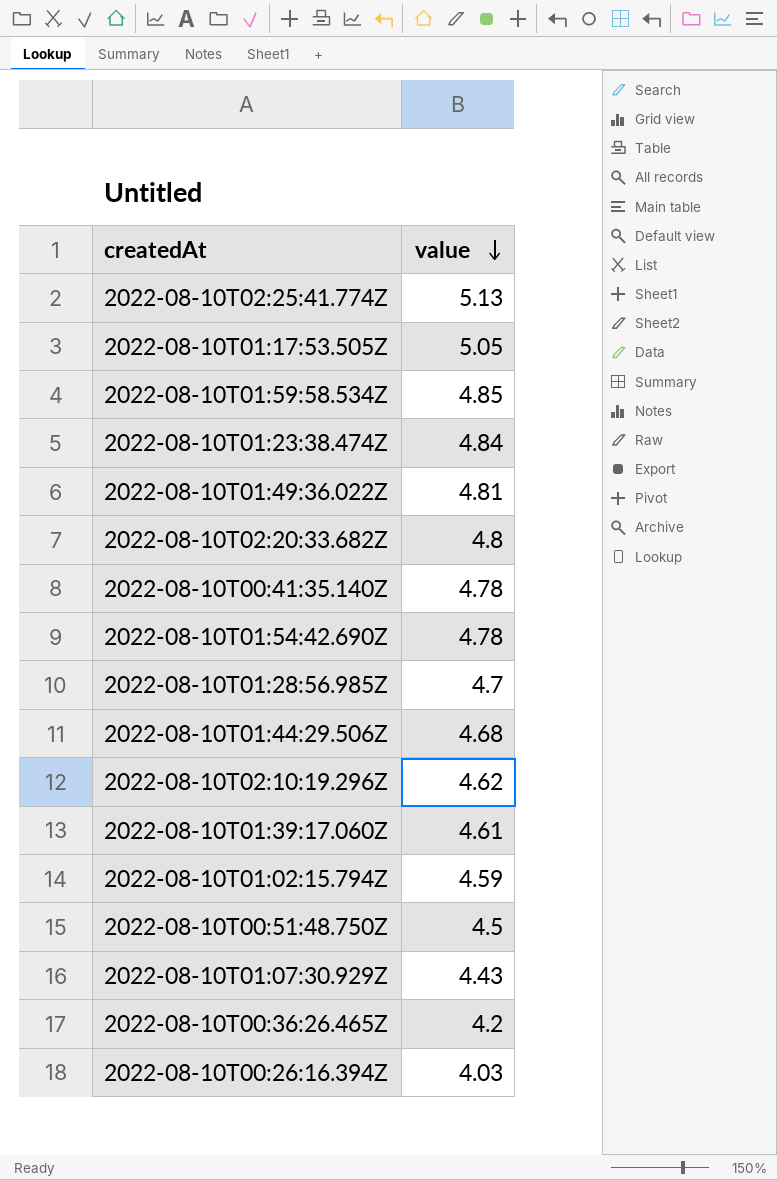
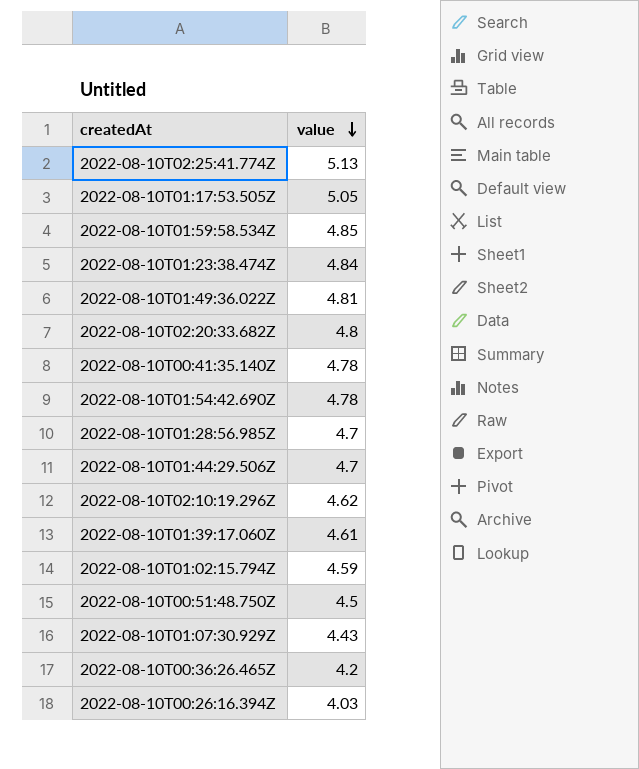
2022-08-10T01:44:29.506Z | value: 4.68 -> 4.7

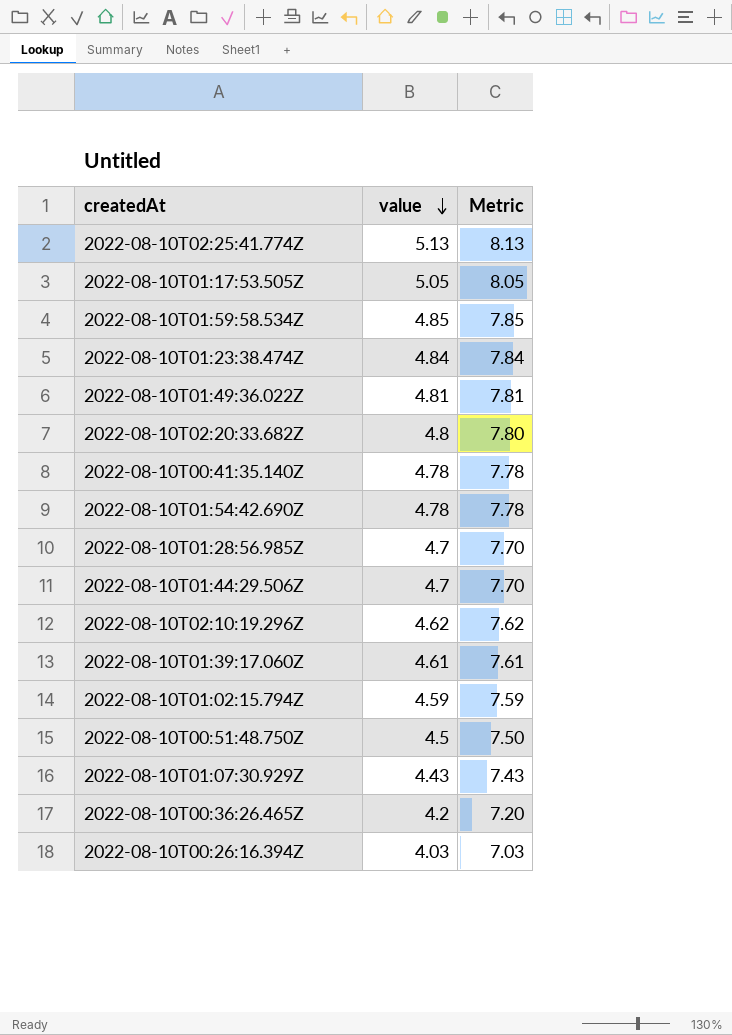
column Metric | formula: none -> [value] + 3

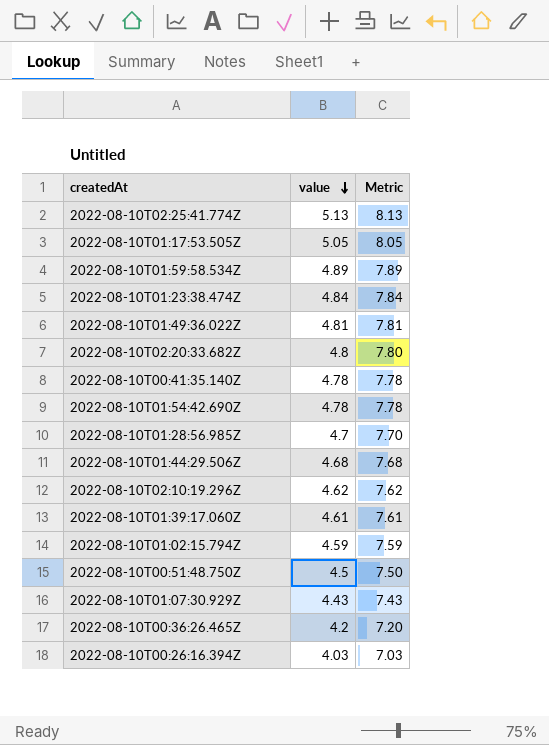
2022-08-10T01:59:58.534Z | value: 4.85 -> 4.89
2022-08-10T01:59:58.534Z | Metric: 7.85 -> 7.89
2022-08-10T01:44:29.506Z | value: 4.7 -> 4.68
2022-08-10T01:44:29.506Z | Metric: 7.70 -> 7.68

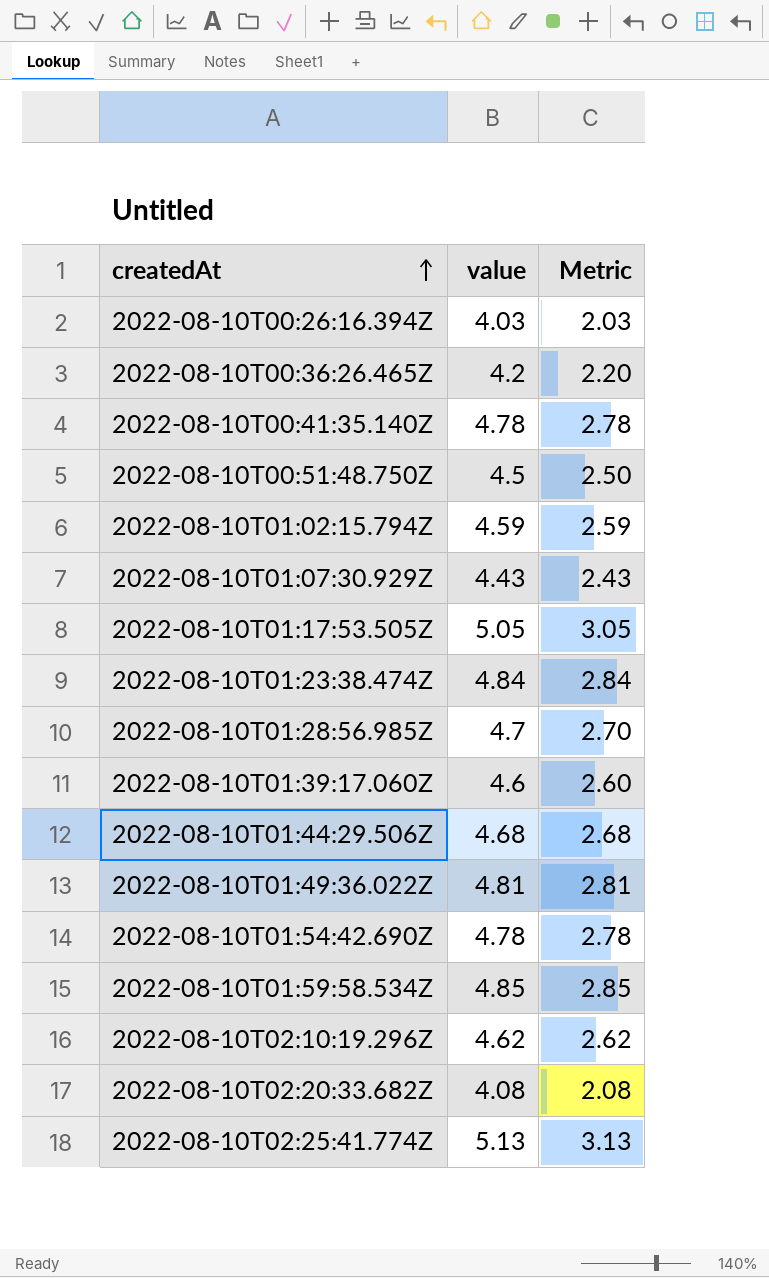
row order: value descending -> createdAt ascending
column Metric | formula: [value] + 3 -> [value] - 2
2022-08-10T01:39:17.060Z | value: 4.61 -> 4.6
2022-08-10T01:59:58.534Z | value: 4.89 -> 4.85
2022-08-10T02:20:33.682Z | value: 4.8 -> 4.08

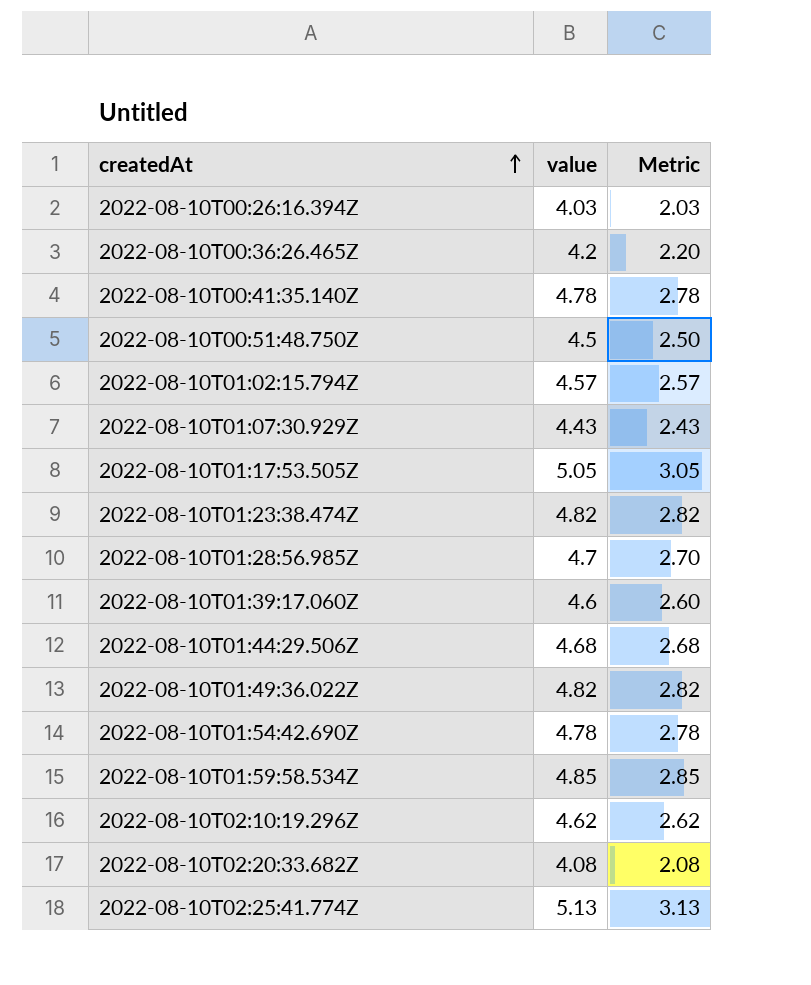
2022-08-10T01:02:15.794Z | value: 4.59 -> 4.57
2022-08-10T01:02:15.794Z | Metric: 2.59 -> 2.57
2022-08-10T01:23:38.474Z | value: 4.84 -> 4.82
2022-08-10T01:23:38.474Z | Metric: 2.84 -> 2.82
2022-08-10T01:49:36.022Z | value: 4.81 -> 4.82
2022-08-10T01:49:36.022Z | Metric: 2.81 -> 2.82

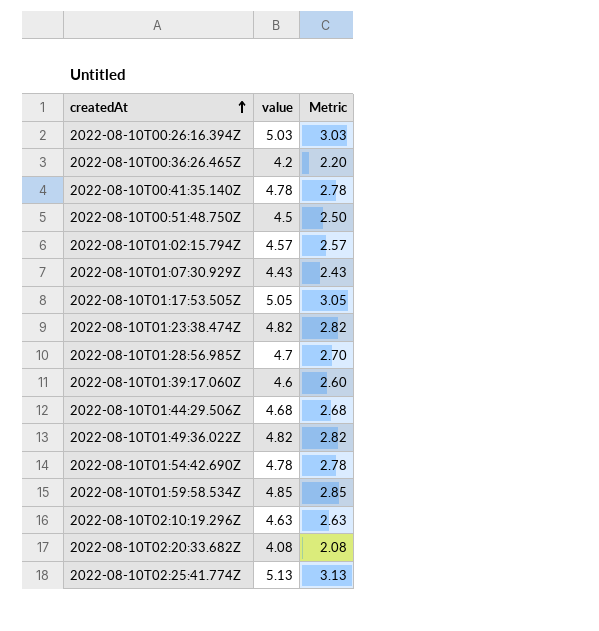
2022-08-10T00:26:16.394Z | value: 4.03 -> 5.03
2022-08-10T00:26:16.394Z | Metric: 2.03 -> 3.03
2022-08-10T02:10:19.296Z | value: 4.62 -> 4.63
2022-08-10T02:10:19.296Z | Metric: 2.62 -> 2.63

